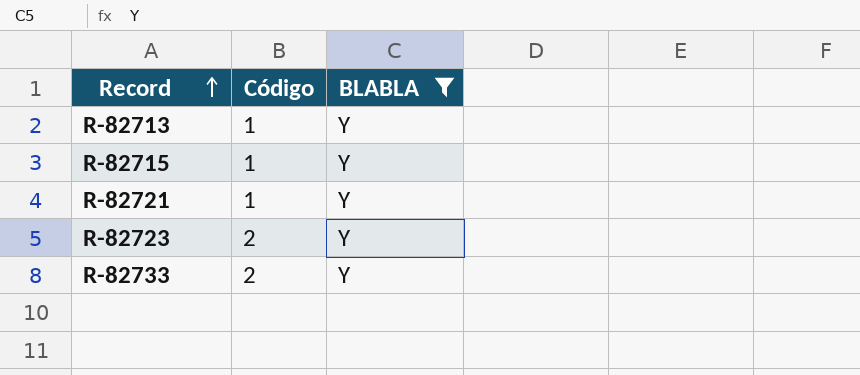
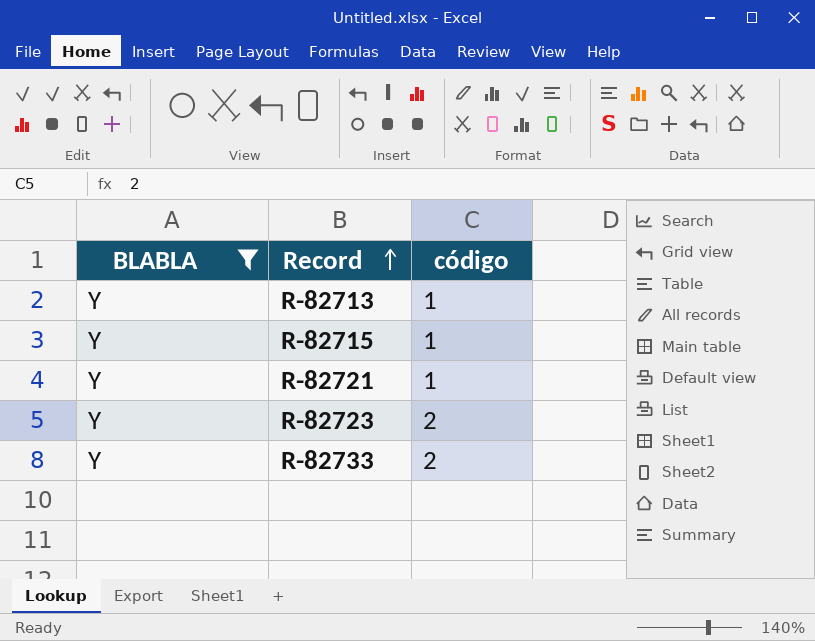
column BLABLA | position: 3 -> 1
column name: Código -> código

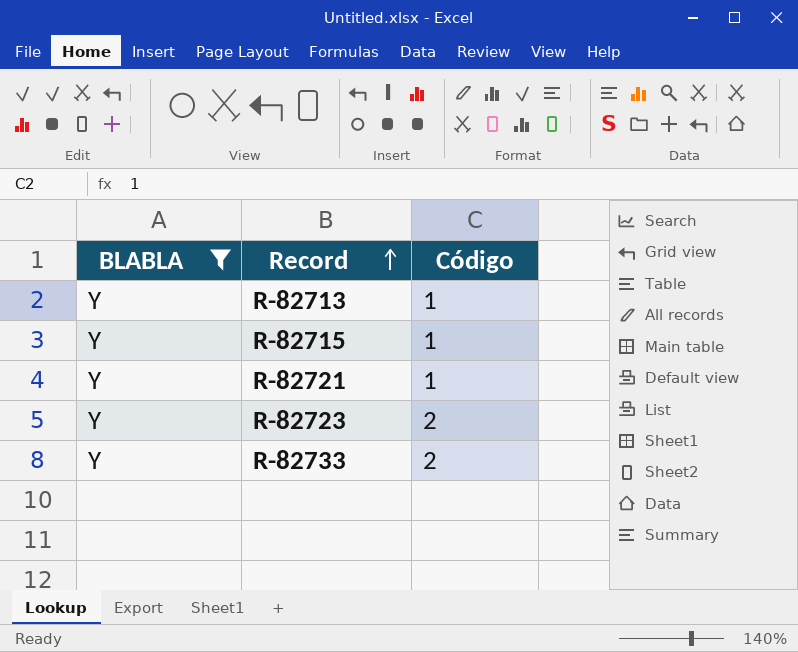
column name: código -> Código

